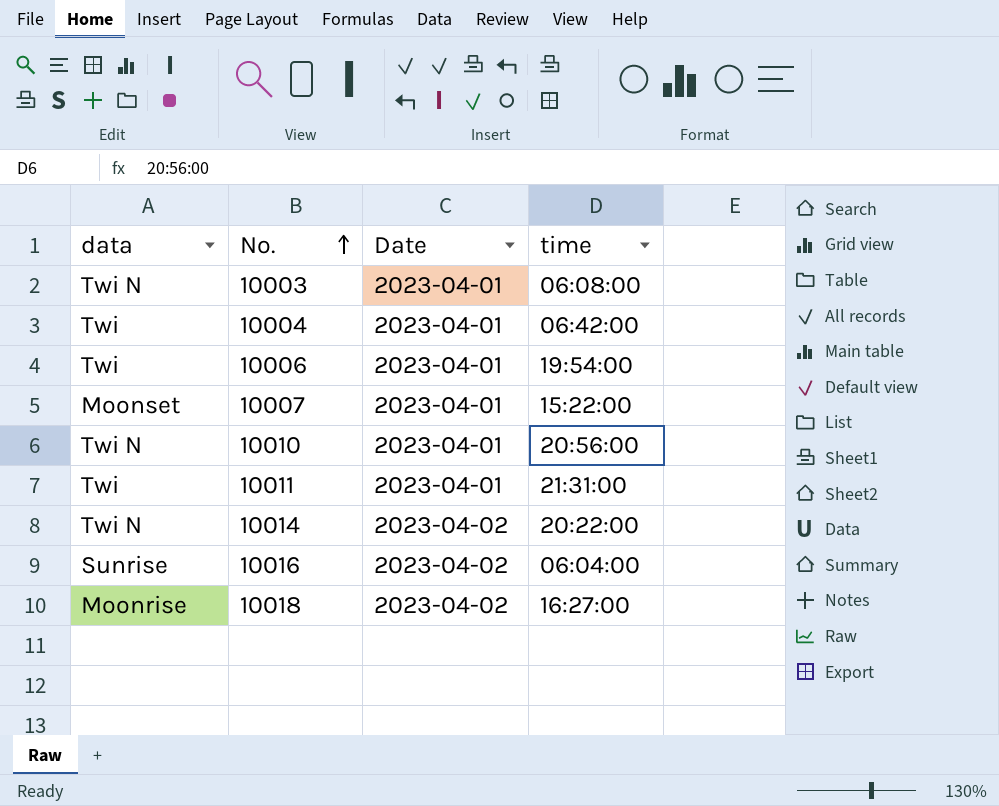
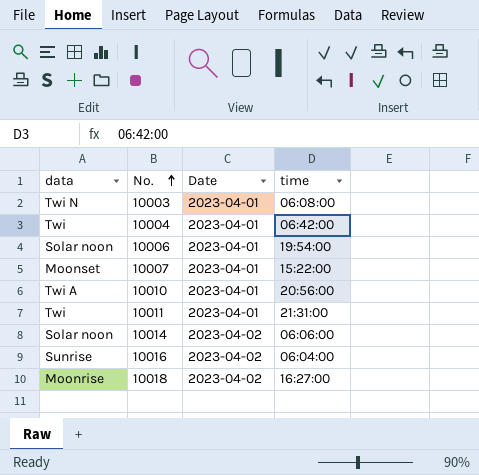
10006 | data: Twi -> Solar noon
10010 | data: Twi N -> Twi A
10014 | data: Twi N -> Solar noon
10014 | time: 20:22:00 -> 06:06:00

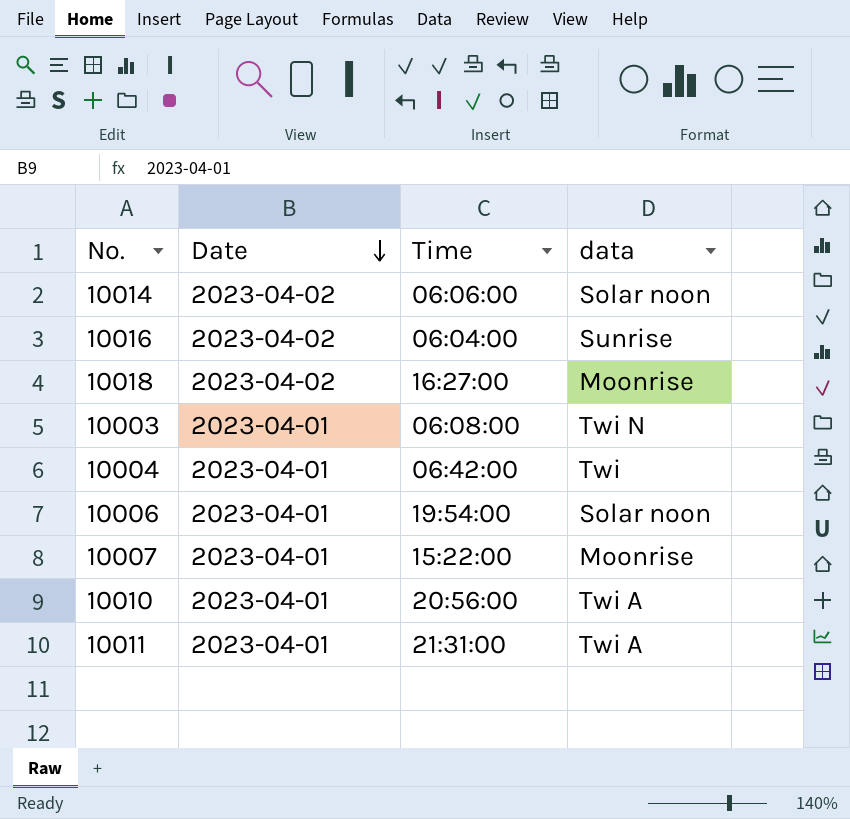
row order: No. ascending -> Date descending
column name: time -> Time
column data | position: 1 -> 4
10007 | data: Moonset -> Moonrise
10011 | data: Twi -> Twi A

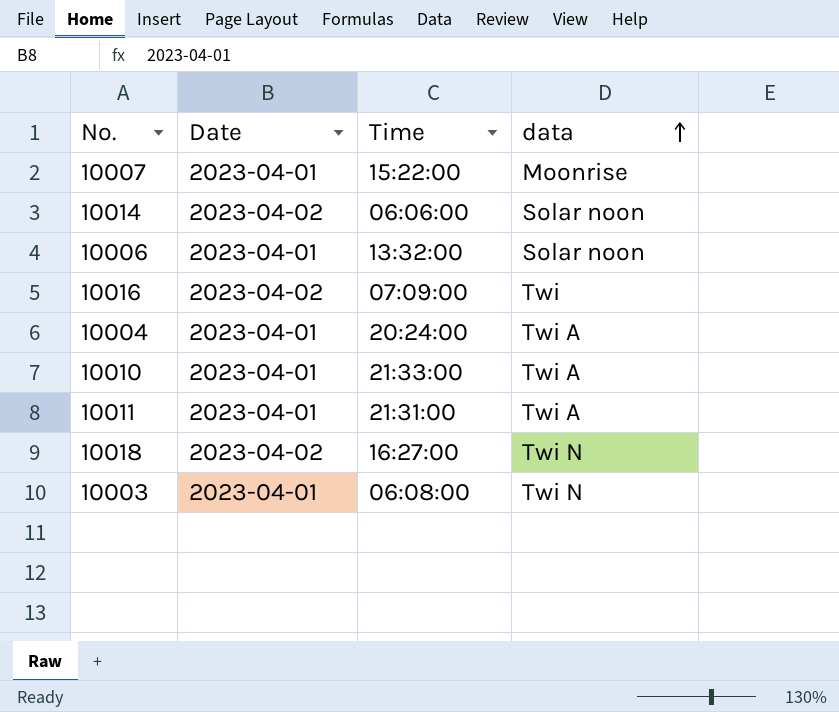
row order: Date descending -> data ascending
10006 | Time: 19:54:00 -> 13:32:00
10016 | Time: 06:04:00 -> 07:09:00
10016 | data: Sunrise -> Twi
10004 | Time: 06:42:00 -> 20:24:00
10004 | data: Twi -> Twi A
10010 | Time: 20:56:00 -> 21:33:00
10018 | data: Moonrise -> Twi N

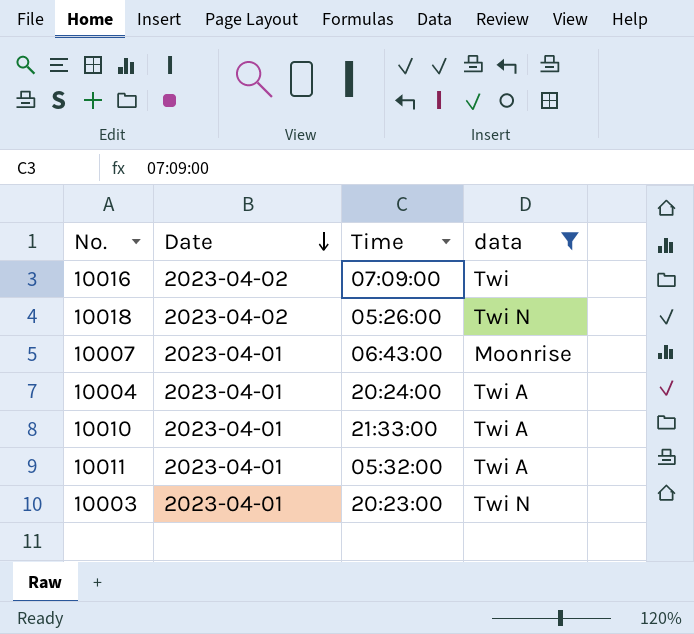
filter: none -> data != Solar noon
row order: data ascending -> Date descending
10018 | Time: 16:27:00 -> 05:26:00
10007 | Time: 15:22:00 -> 06:43:00
10011 | Time: 21:31:00 -> 05:32:00
10003 | Time: 06:08:00 -> 20:23:00

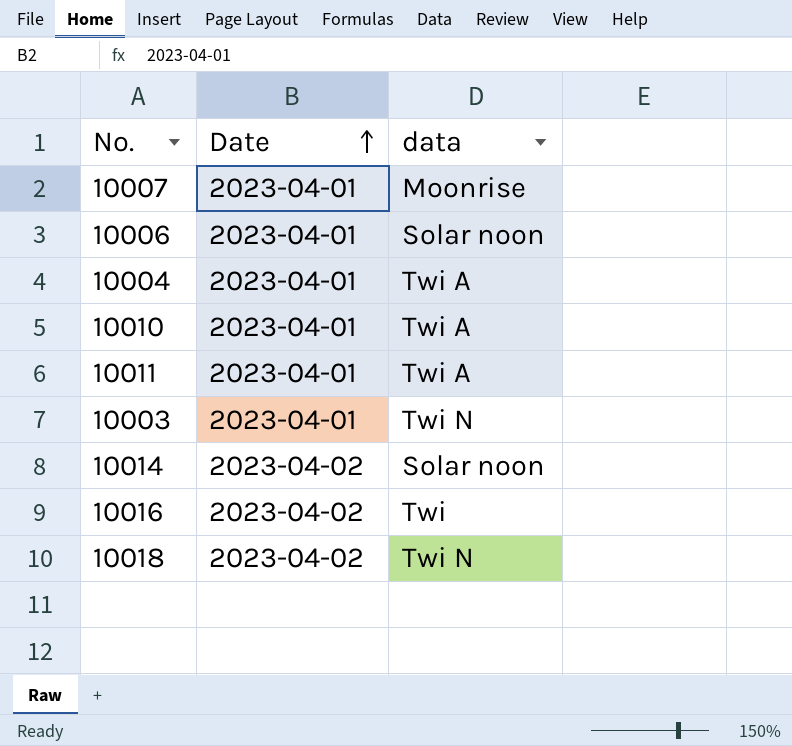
filter: data != Solar noon -> none
row order: Date descending -> Date ascending
column Time | position: 3 -> none

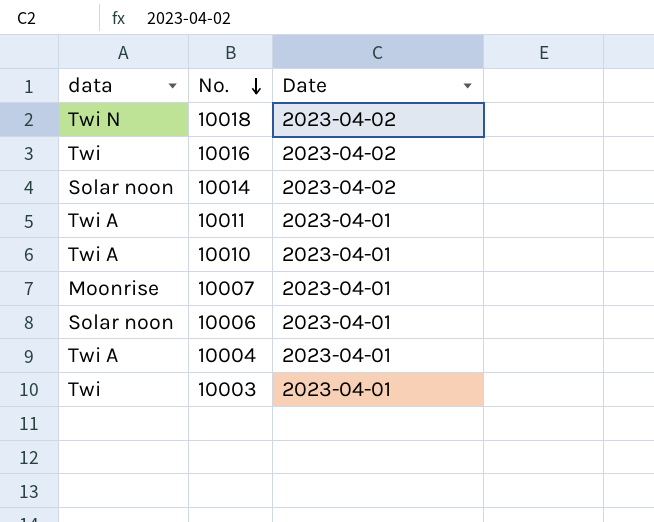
row order: Date ascending -> No. descending
column data | position: 3 -> 1
10003 | data: Twi N -> Twi

